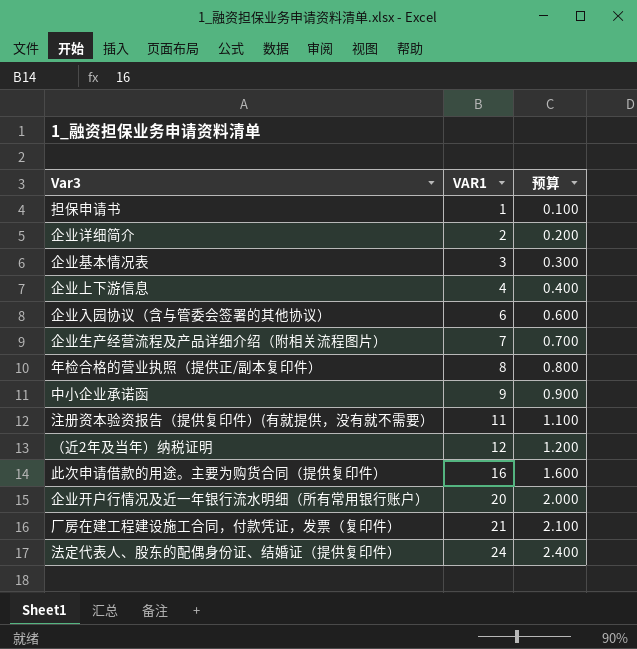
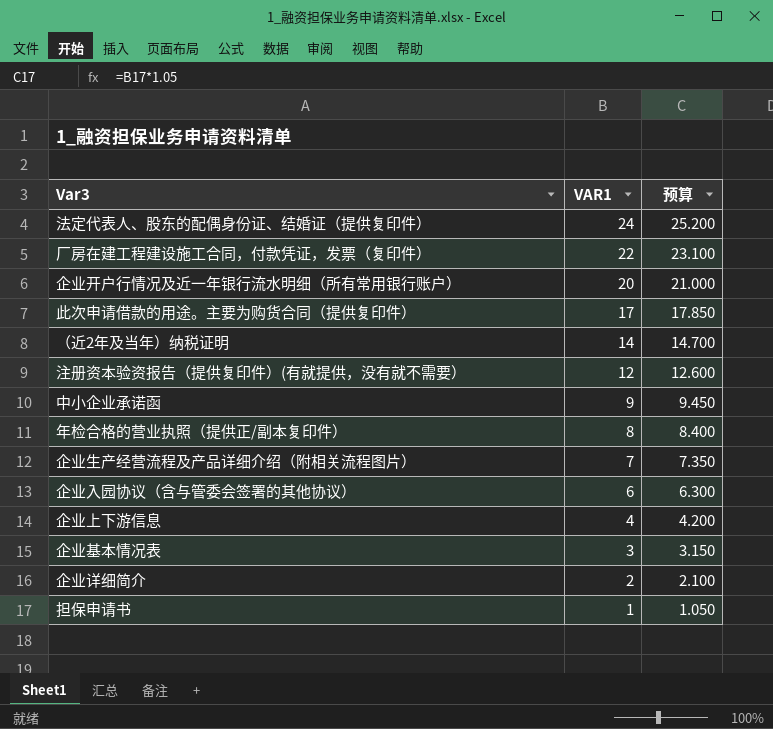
row order: VAR1 ascending -> VAR1 descending
column 预算 | formula: [VAR1] * 0.1 -> [VAR1] * 1.05
厂房在建工程建设施工合同，付款凭证，发票（复印件） | VAR1: 21 -> 22
此次申请借款的用途。主要为购货合同（提供复印件） | VAR1: 16 -> 17
（近2年及当年）纳税证明 | VAR1: 12 -> 14
注册资本验资报告（提供复印件）(有就提供，没有就不需要） | VAR1: 11 -> 12

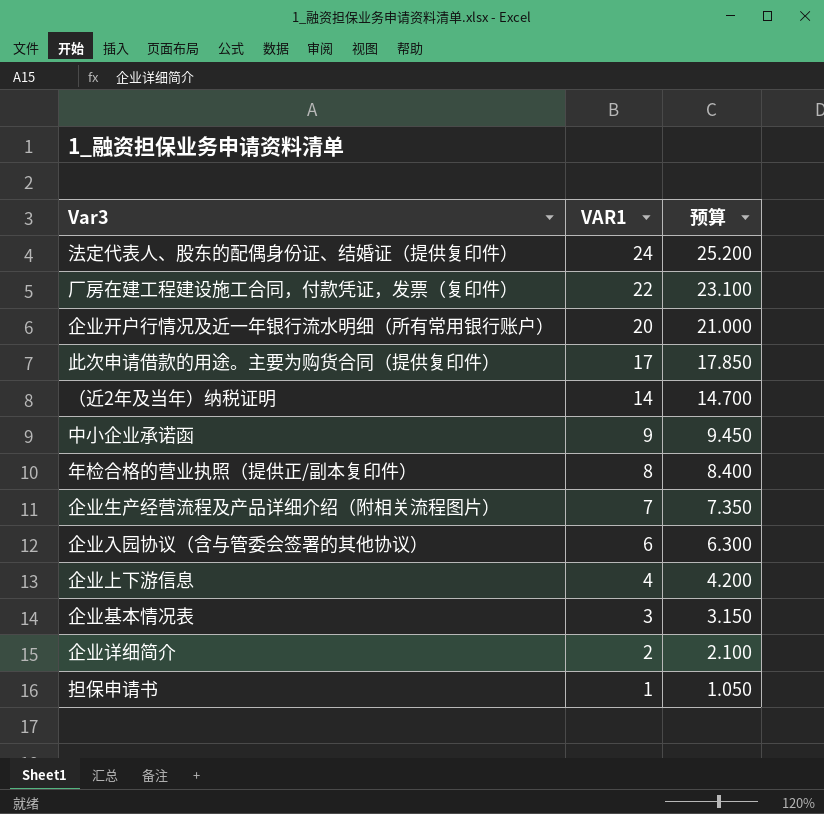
row 注册资本验资报告（提供复印件）(有就提供，没有就不需要）: 12 | 12.600 -> none

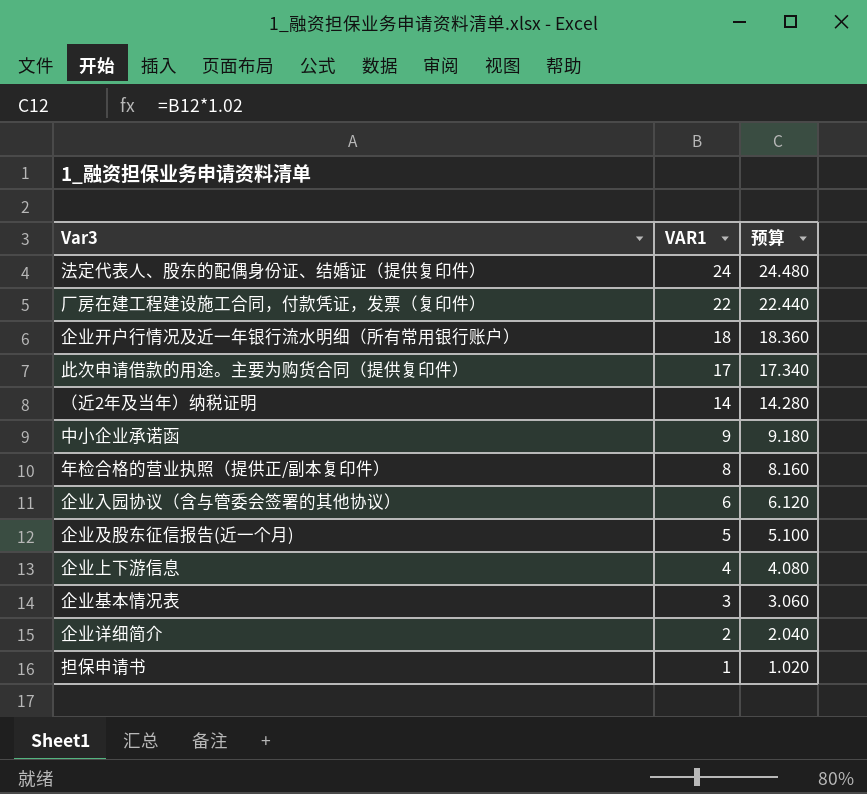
column 预算 | formula: [VAR1] * 1.05 -> [VAR1] * 1.02
row 企业生产经营流程及产品详细介绍（附相关流程图片）: 7 | 7.350 -> none
企业开户行情况及近一年银行流水明细（所有常用银行账户） | VAR1: 20 -> 18
row 企业及股东征信报告(近一个月): none -> 5 | 5.100

